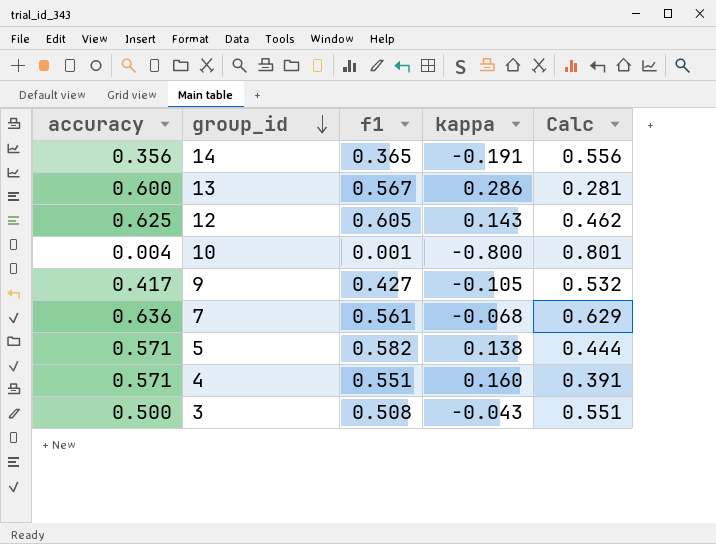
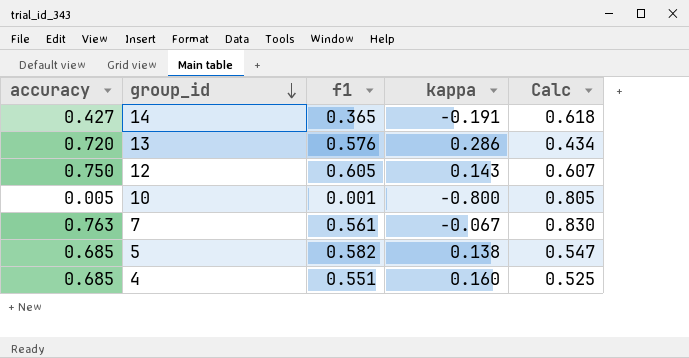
column Calc | formula: [f1] - [kappa] -> [accuracy] - [kappa]
row 9: 0.417 | 0.427 | -0.105 | 0.532 -> none
row 3: 0.500 | 0.508 | -0.043 | 0.551 -> none
14 | accuracy: 0.356 -> 0.427
13 | accuracy: 0.600 -> 0.720
13 | f1: 0.567 -> 0.576
12 | accuracy: 0.625 -> 0.750
10 | accuracy: 0.004 -> 0.005
7 | accuracy: 0.636 -> 0.763
7 | kappa: -0.068 -> -0.067
5 | accuracy: 0.571 -> 0.685
4 | accuracy: 0.571 -> 0.685

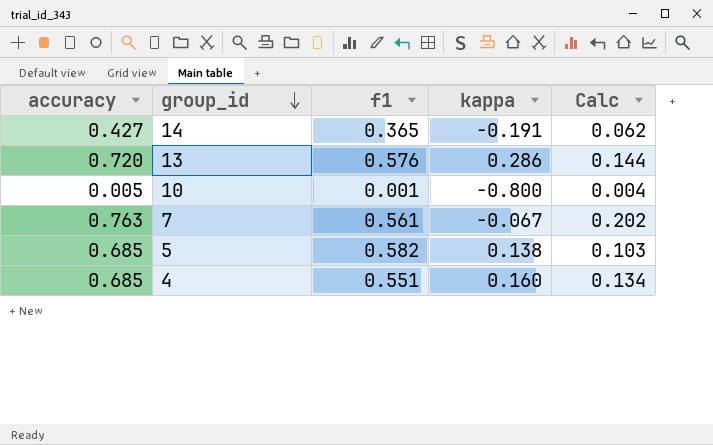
column Calc | formula: [accuracy] - [kappa] -> [accuracy] - [f1]
row 12: 0.750 | 0.605 | 0.143 | 0.607 -> none

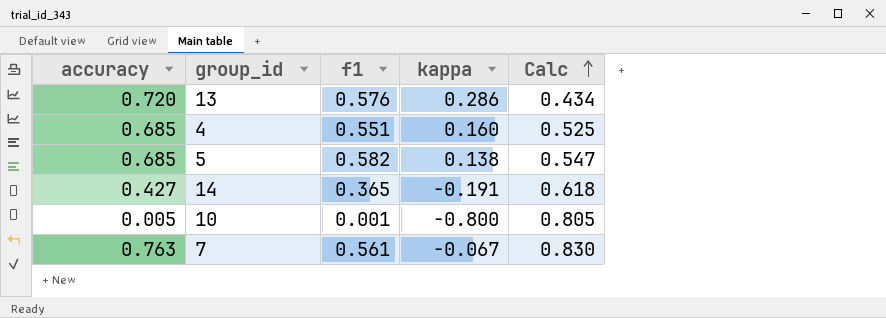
row order: group_id descending -> Calc ascending
column Calc | formula: [accuracy] - [f1] -> [accuracy] - [kappa]

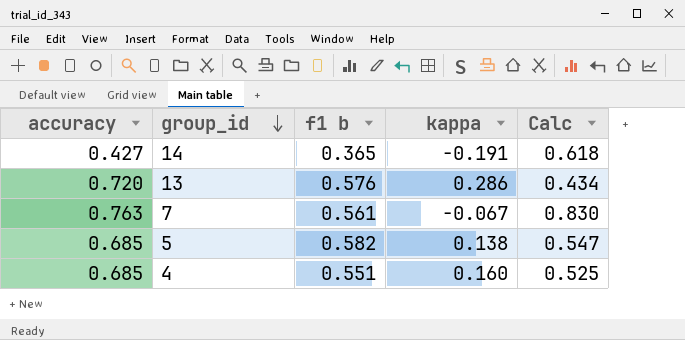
row order: Calc ascending -> group_id descending
column name: f1 -> f1 b
row 10: 0.005 | 0.001 | -0.800 | 0.805 -> none

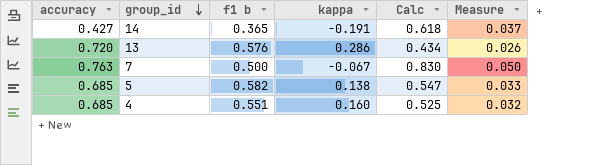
column Measure | formula: none -> [Calc] * 0.06
7 | f1 b: 0.561 -> 0.500

